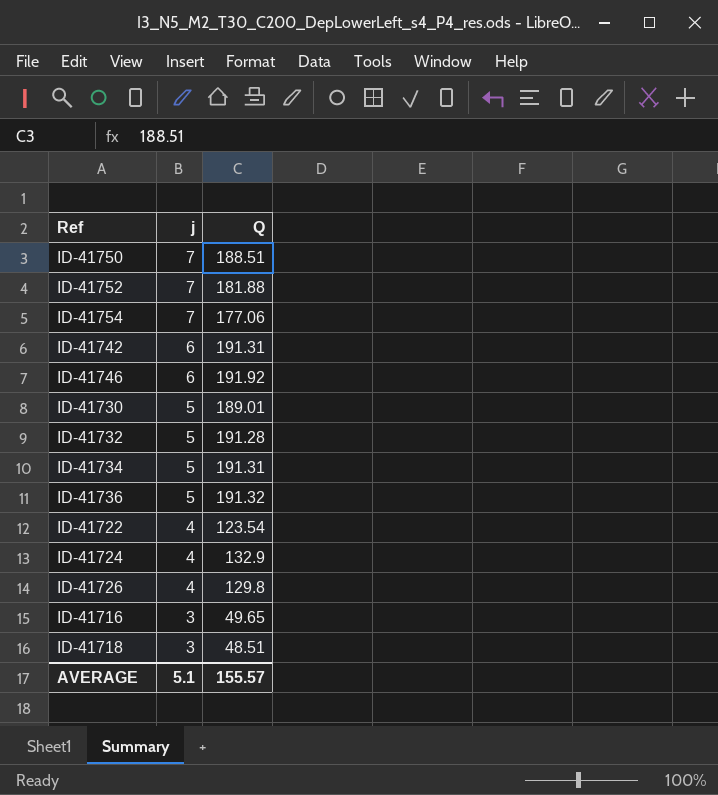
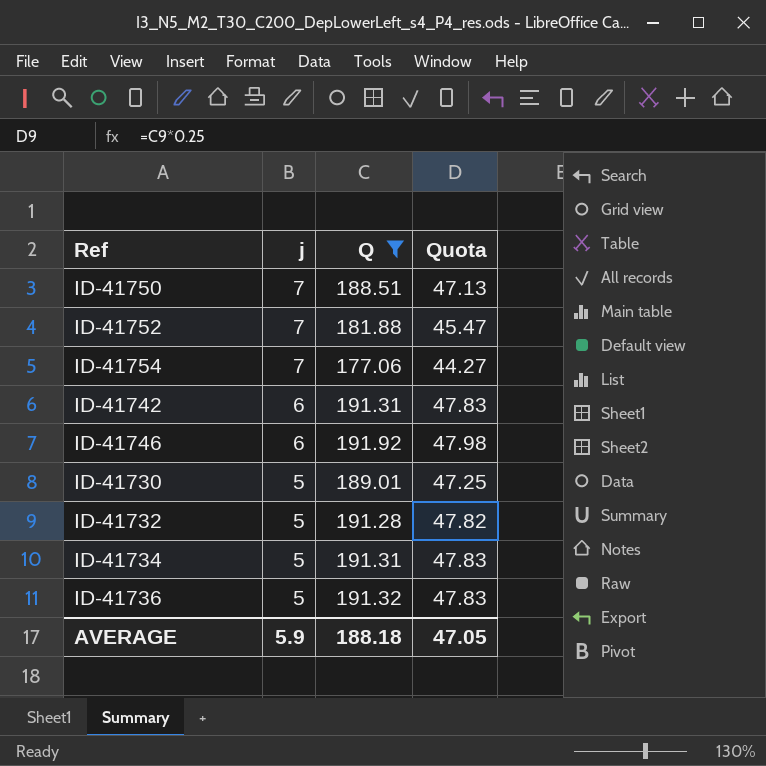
filter: none -> Q >= 177.06
column Quota | formula: none -> [Q] * 0.25
AVERAGE | j: 5.1 -> 5.9
AVERAGE | Q: 155.57 -> 188.18

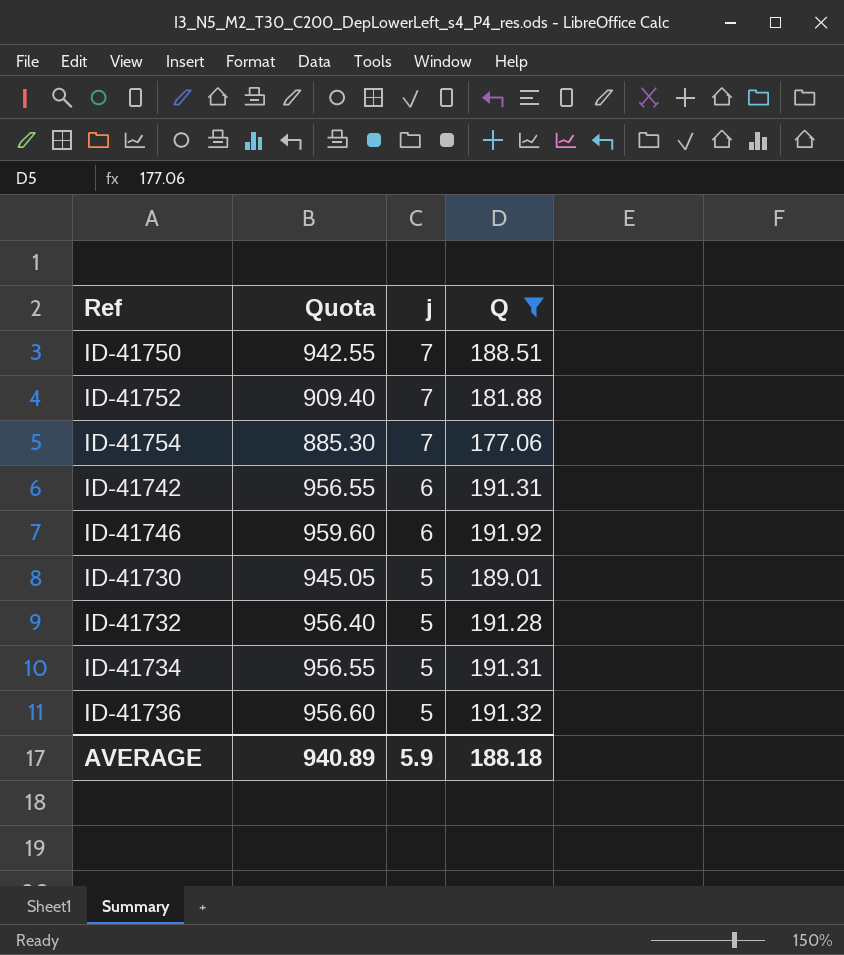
column Quota | formula: [Q] * 0.25 -> [Q] * 5
column Quota | position: 4 -> 2
AVERAGE | Quota: 47.05 -> 940.89

